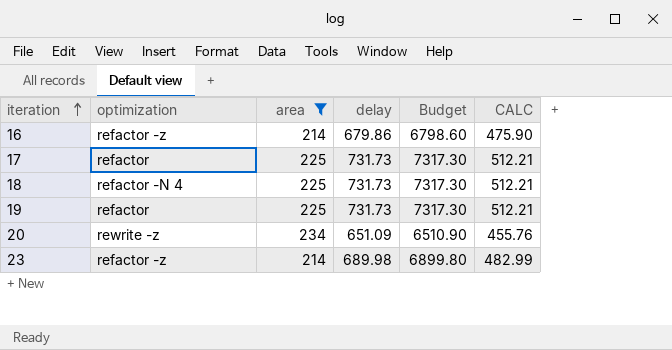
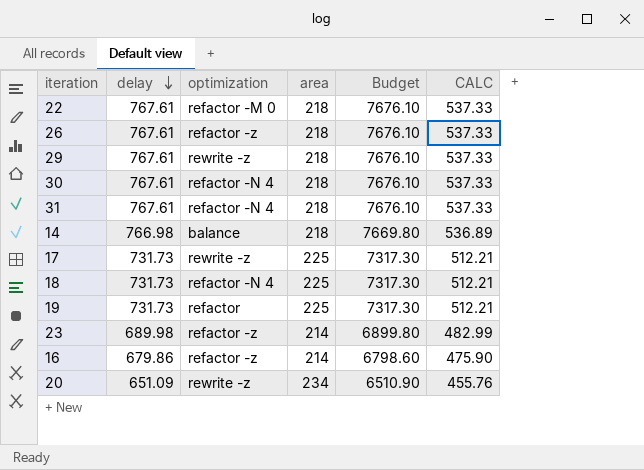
filter: area != 218 -> none
row order: iteration ascending -> delay descending
column delay | position: 4 -> 2
17 | optimization: refactor -> rewrite -z

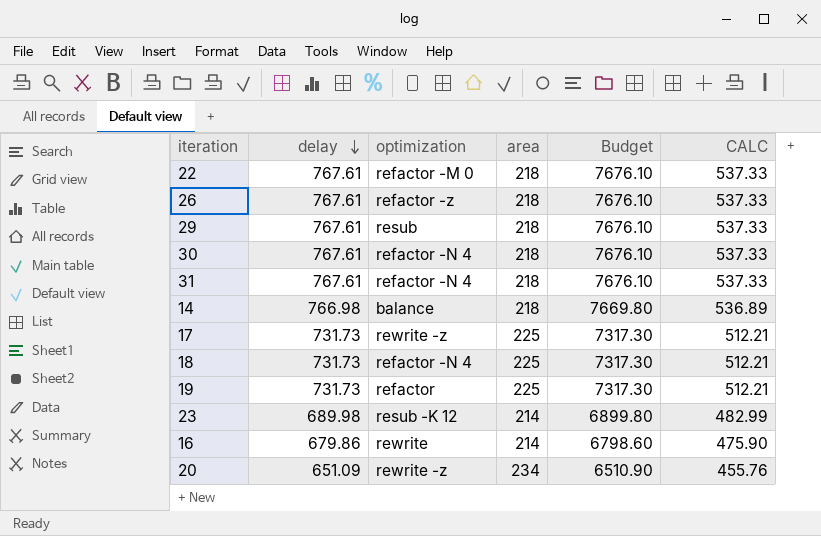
29 | optimization: rewrite -z -> resub
23 | optimization: refactor -z -> resub -K 12
16 | optimization: refactor -z -> rewrite

